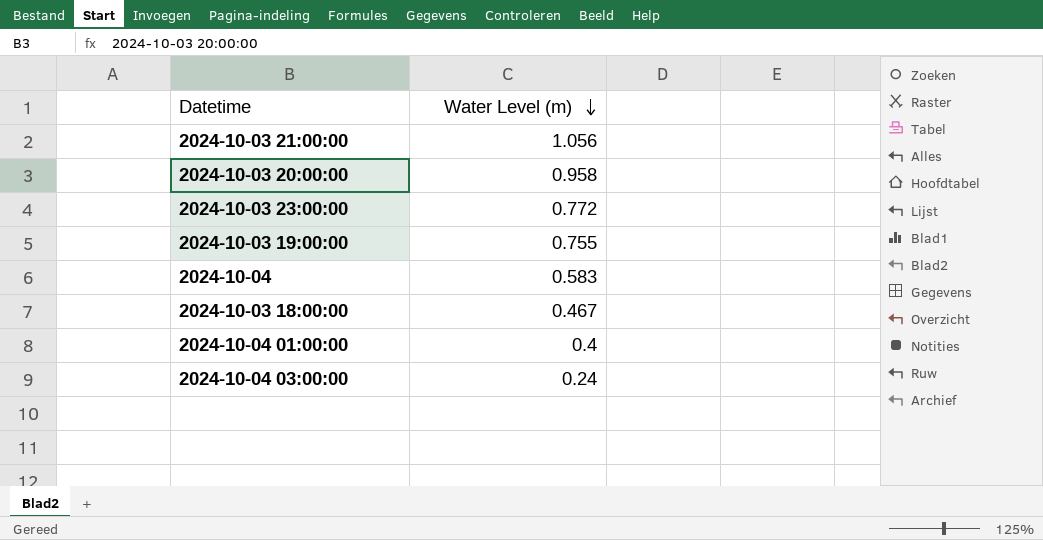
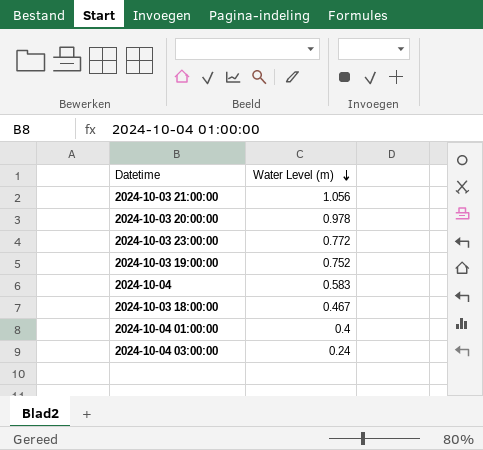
2024-10-03 20:00:00 | Water Level (m): 0.958 -> 0.978
2024-10-03 19:00:00 | Water Level (m): 0.755 -> 0.752

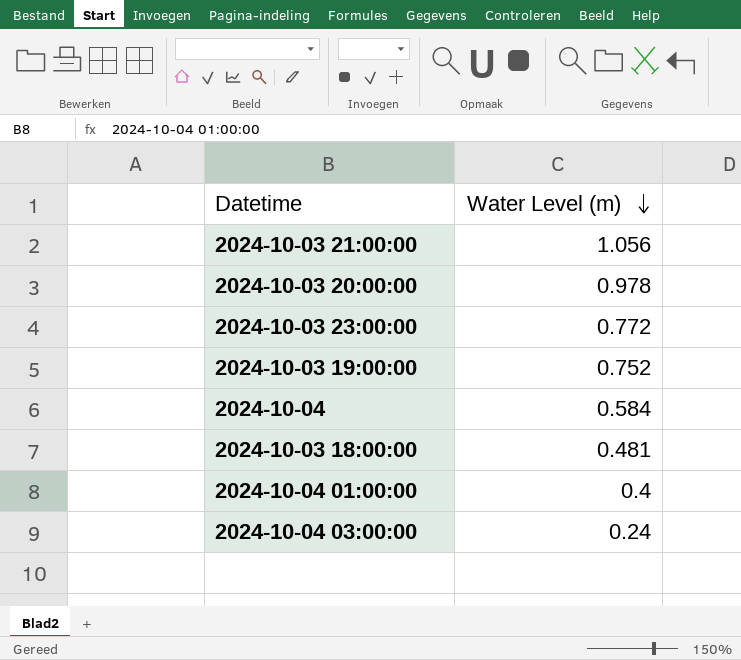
2024-10-04 | Water Level (m): 0.583 -> 0.584
2024-10-03 18:00:00 | Water Level (m): 0.467 -> 0.481

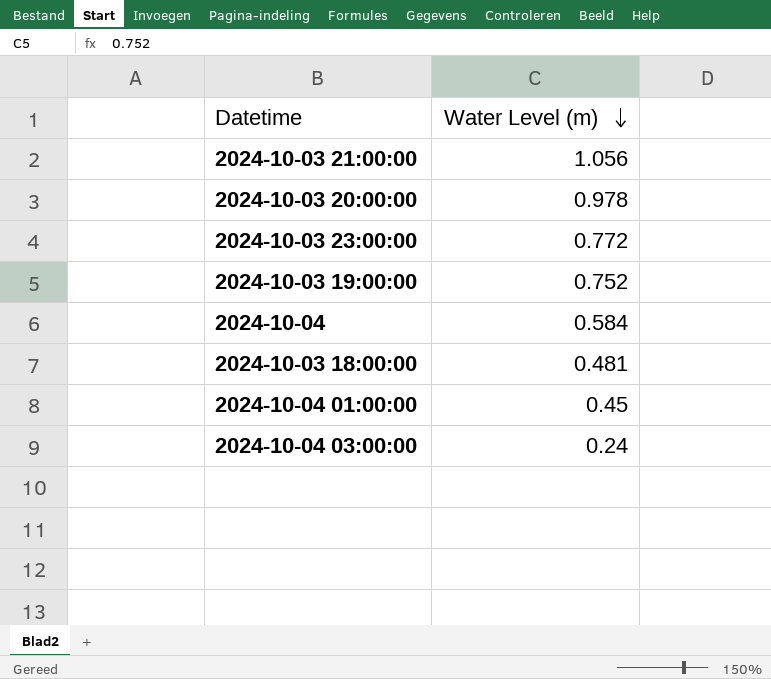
2024-10-04 01:00:00 | Water Level (m): 0.4 -> 0.45

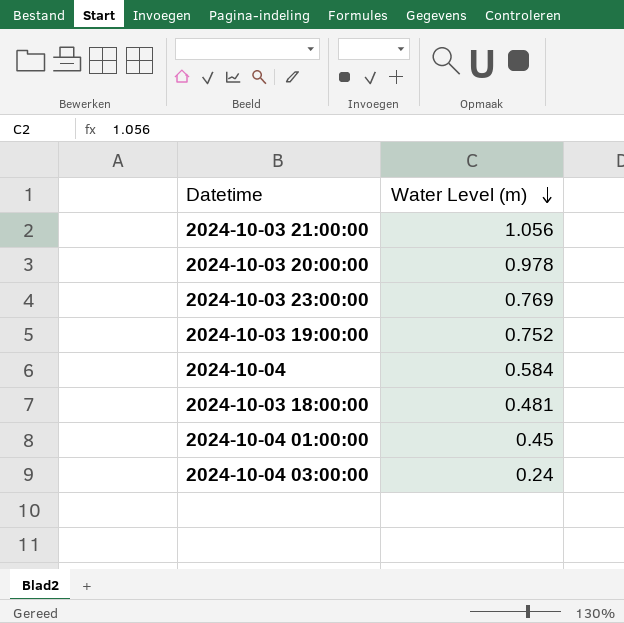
2024-10-03 23:00:00 | Water Level (m): 0.772 -> 0.769

